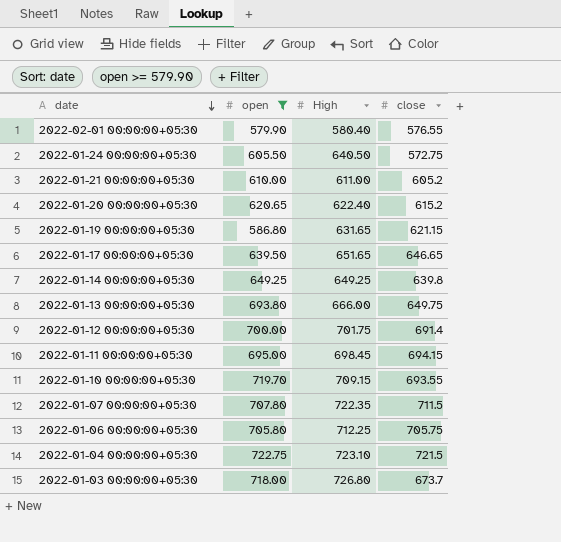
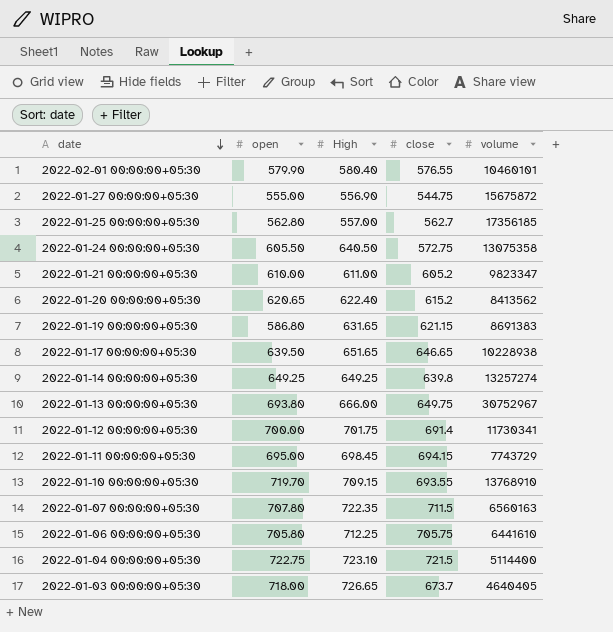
filter: open >= 579.90 -> none
column volume | position: none -> 5
2022-01-03 00:00:00+05:30 | High: 726.80 -> 726.65

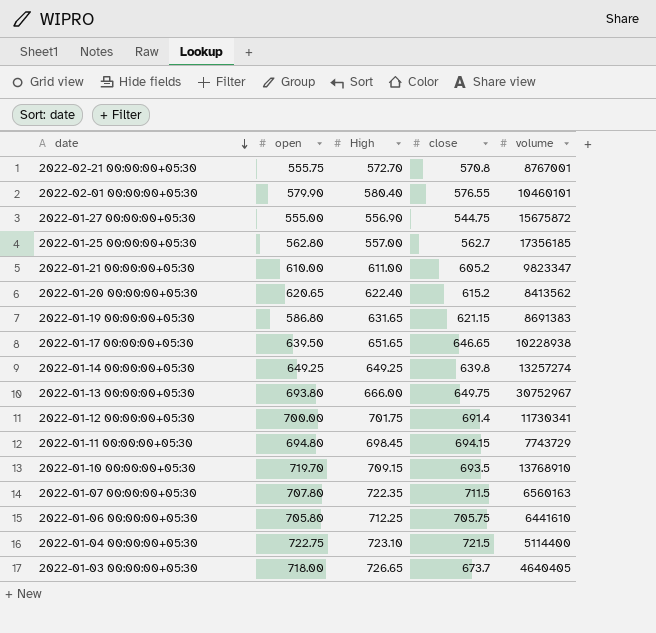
row 2022-01-24 00:00:00+05:30: 605.50 | 640.50 | 572.75 | 13075358 -> none
row 2022-02-21 00:00:00+05:30: none -> 555.75 | 572.70 | 570.8 | 8767001
2022-01-11 00:00:00+05:30 | open: 695.00 -> 694.80
2022-01-10 00:00:00+05:30 | close: 693.55 -> 693.5

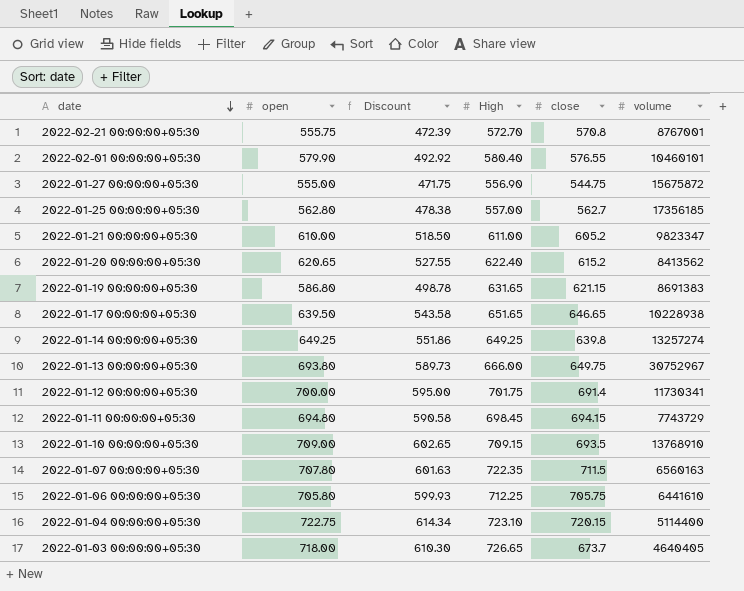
column Discount | formula: none -> [open] * 0.85
2022-01-10 00:00:00+05:30 | open: 719.70 -> 709.00
2022-01-04 00:00:00+05:30 | close: 721.5 -> 720.15

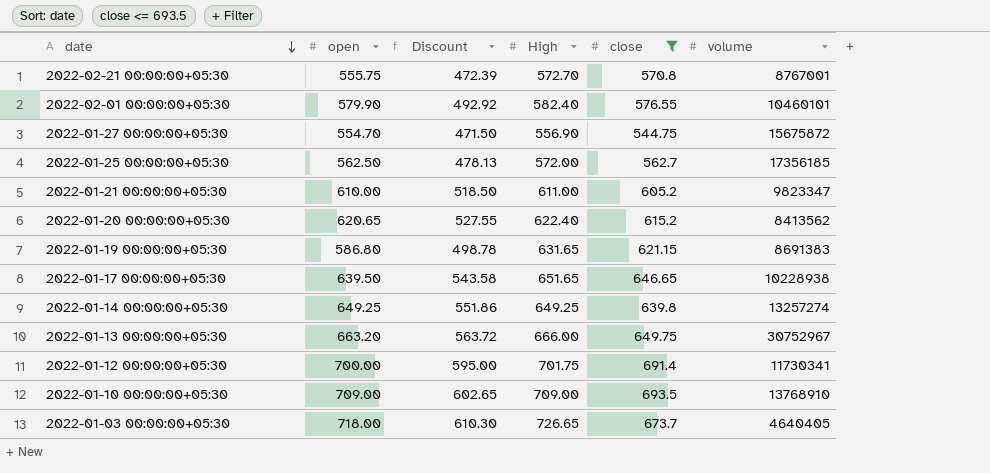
filter: none -> close <= 693.5
2022-02-01 00:00:00+05:30 | High: 580.40 -> 582.40
2022-01-27 00:00:00+05:30 | open: 555.00 -> 554.70
2022-01-27 00:00:00+05:30 | Discount: 471.75 -> 471.50
2022-01-25 00:00:00+05:30 | open: 562.80 -> 562.50
2022-01-25 00:00:00+05:30 | Discount: 478.38 -> 478.13
2022-01-25 00:00:00+05:30 | High: 557.00 -> 572.00
2022-01-13 00:00:00+05:30 | open: 693.80 -> 663.20
2022-01-13 00:00:00+05:30 | Discount: 589.73 -> 563.72
2022-01-10 00:00:00+05:30 | High: 709.15 -> 709.00

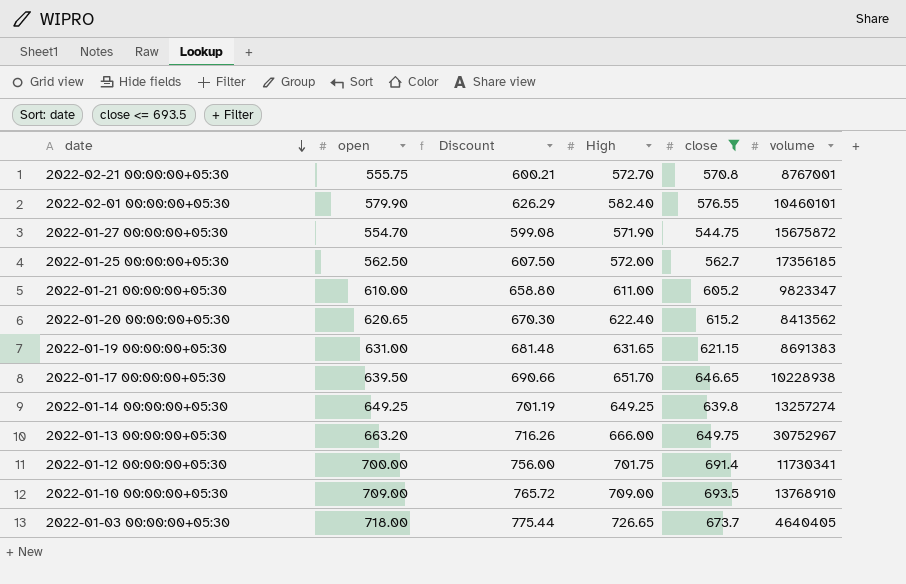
column Discount | formula: [open] * 0.85 -> [open] * 1.08
2022-01-27 00:00:00+05:30 | High: 556.90 -> 571.90
2022-01-19 00:00:00+05:30 | open: 586.80 -> 631.00
2022-01-17 00:00:00+05:30 | High: 651.65 -> 651.70

